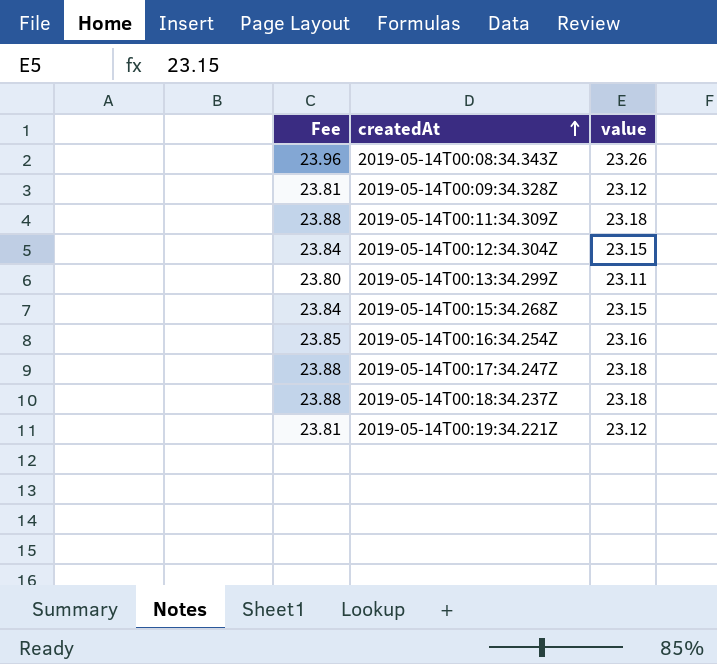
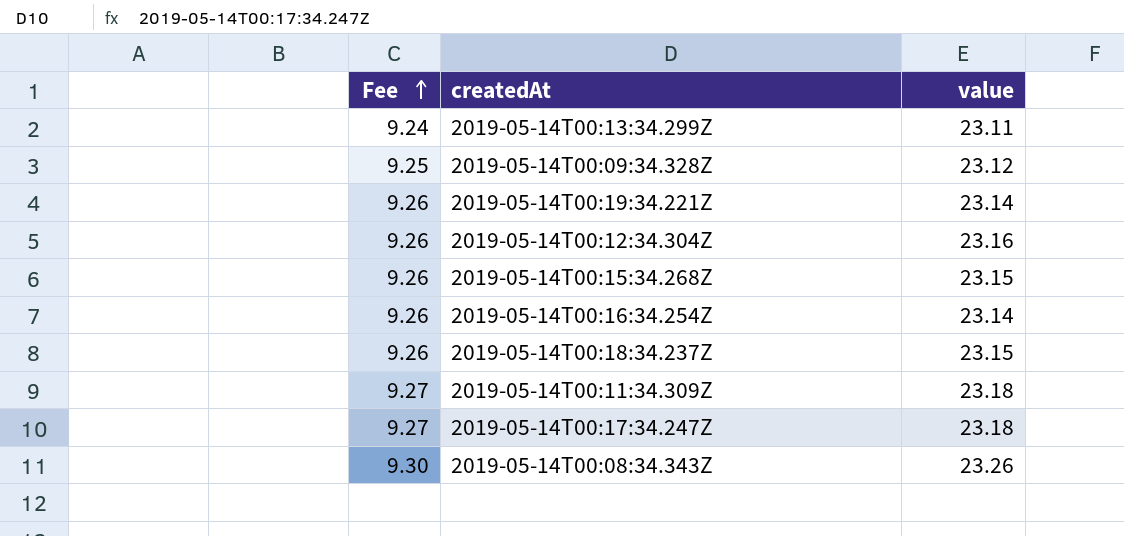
row order: createdAt ascending -> Fee ascending
column Fee | formula: [value] * 1.03 -> [value] * 0.4
2019-05-14T00:19:34.221Z | value: 23.12 -> 23.14
2019-05-14T00:12:34.304Z | value: 23.15 -> 23.16
2019-05-14T00:16:34.254Z | value: 23.16 -> 23.14
2019-05-14T00:18:34.237Z | value: 23.18 -> 23.15

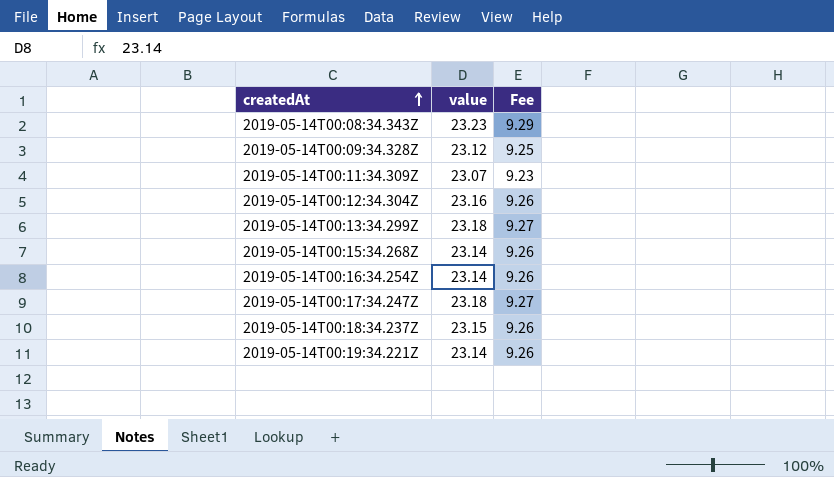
row order: Fee ascending -> createdAt ascending
column Fee | position: 1 -> 3
2019-05-14T00:08:34.343Z | value: 23.26 -> 23.23
2019-05-14T00:08:34.343Z | Fee: 9.30 -> 9.29
2019-05-14T00:11:34.309Z | value: 23.18 -> 23.07
2019-05-14T00:11:34.309Z | Fee: 9.27 -> 9.23
2019-05-14T00:13:34.299Z | value: 23.11 -> 23.18
2019-05-14T00:13:34.299Z | Fee: 9.24 -> 9.27
2019-05-14T00:15:34.268Z | value: 23.15 -> 23.14

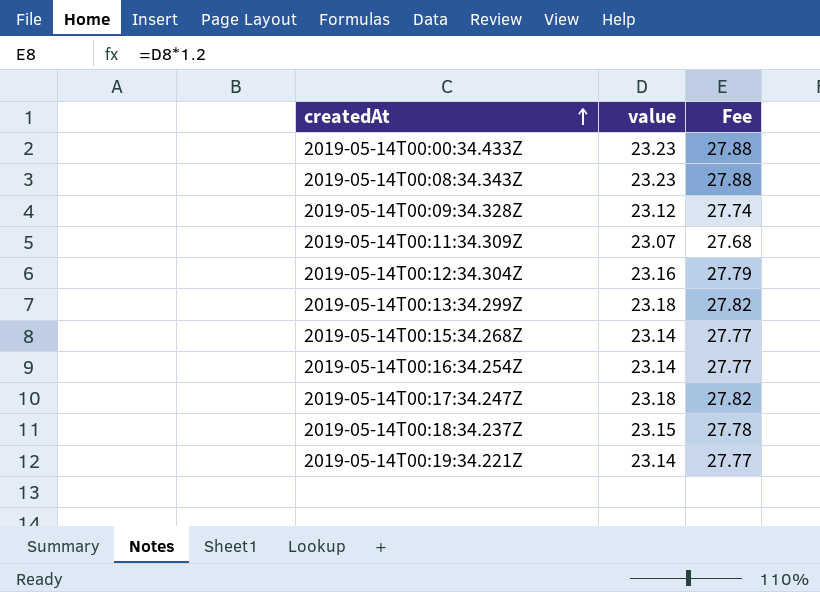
column Fee | formula: [value] * 0.4 -> [value] * 1.2
row 2019-05-14T00:00:34.433Z: none -> 23.23 | 27.88

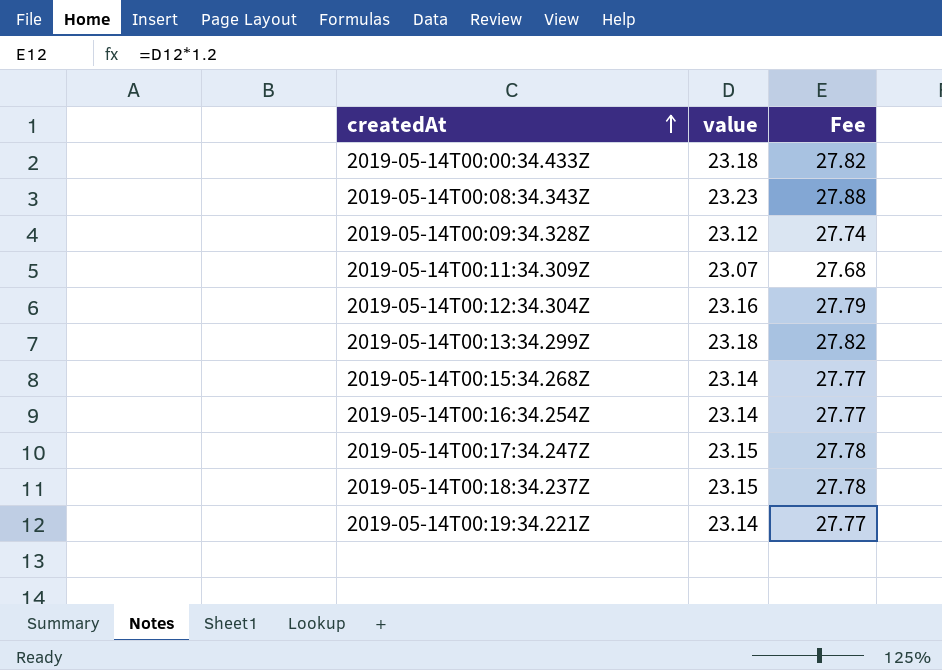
2019-05-14T00:00:34.433Z | value: 23.23 -> 23.18
2019-05-14T00:00:34.433Z | Fee: 27.88 -> 27.82
2019-05-14T00:17:34.247Z | value: 23.18 -> 23.15
2019-05-14T00:17:34.247Z | Fee: 27.82 -> 27.78

